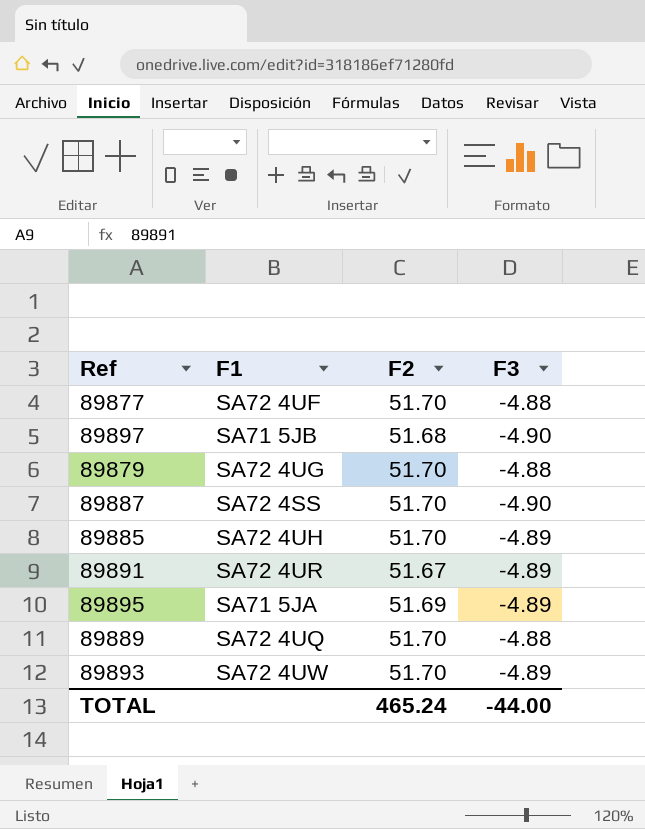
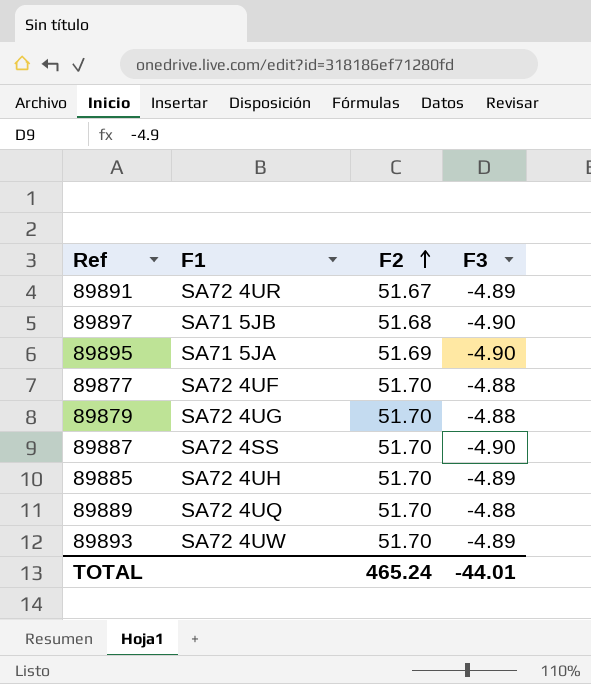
row order: none -> F2 ascending
89895 | F3: -4.89 -> -4.90
TOTAL | F3: -44.00 -> -44.01

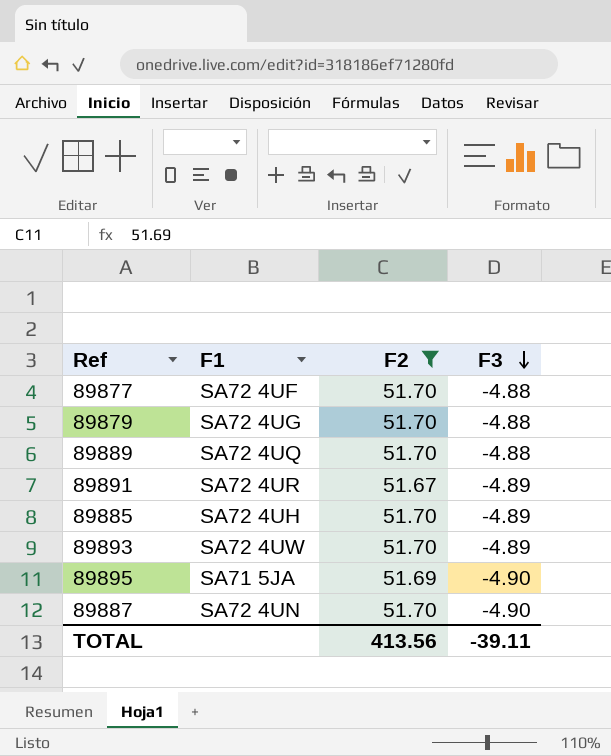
filter: none -> F2 != 51.68
row order: F2 ascending -> F3 descending
89887 | F1: SA72 4SS -> SA72 4UN
TOTAL | F2: 465.24 -> 413.56
TOTAL | F3: -44.01 -> -39.11

